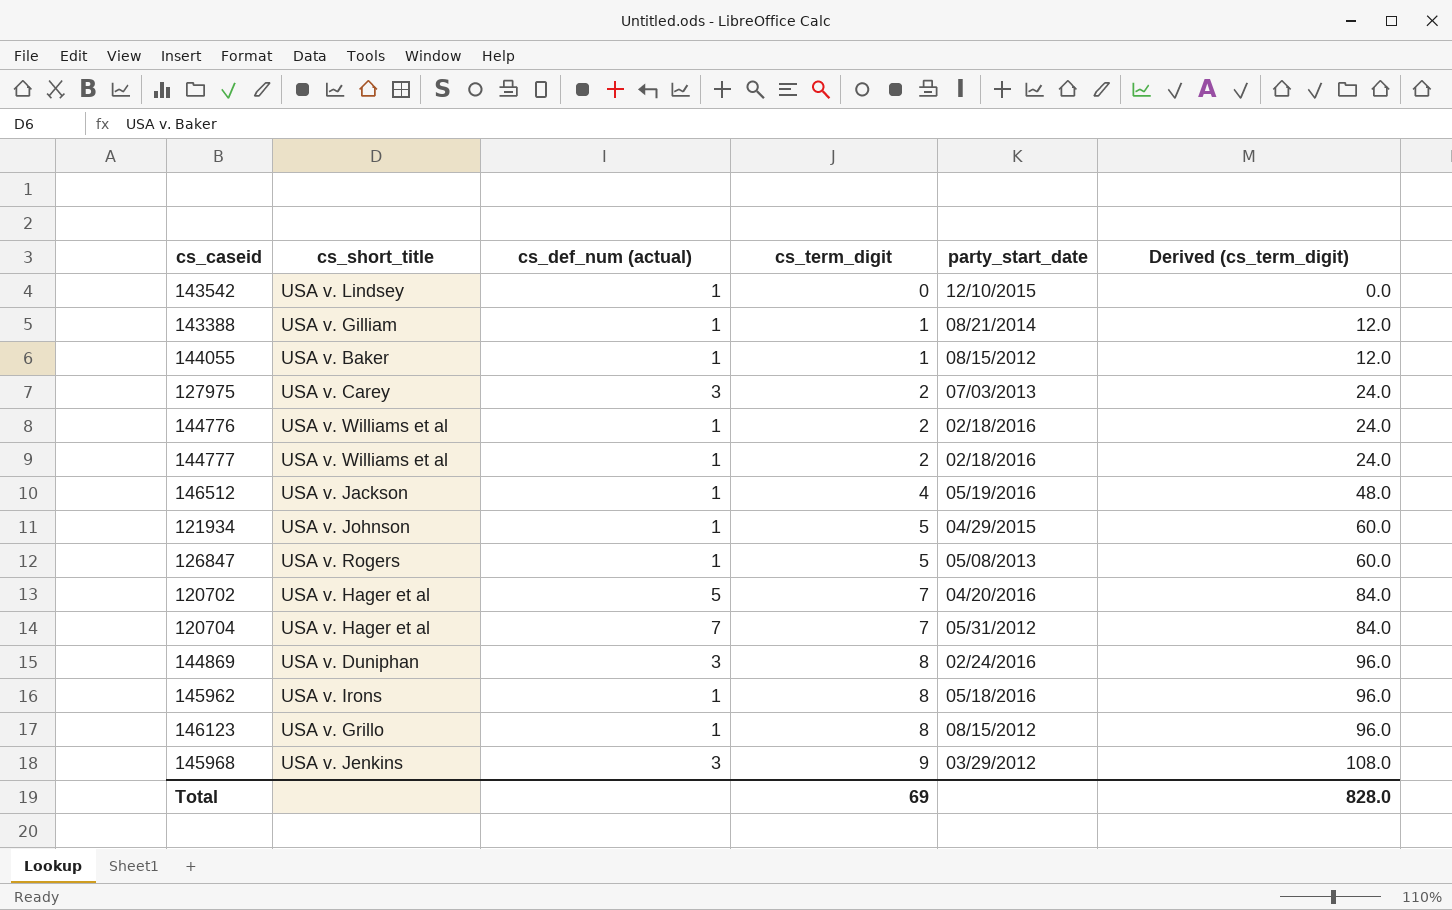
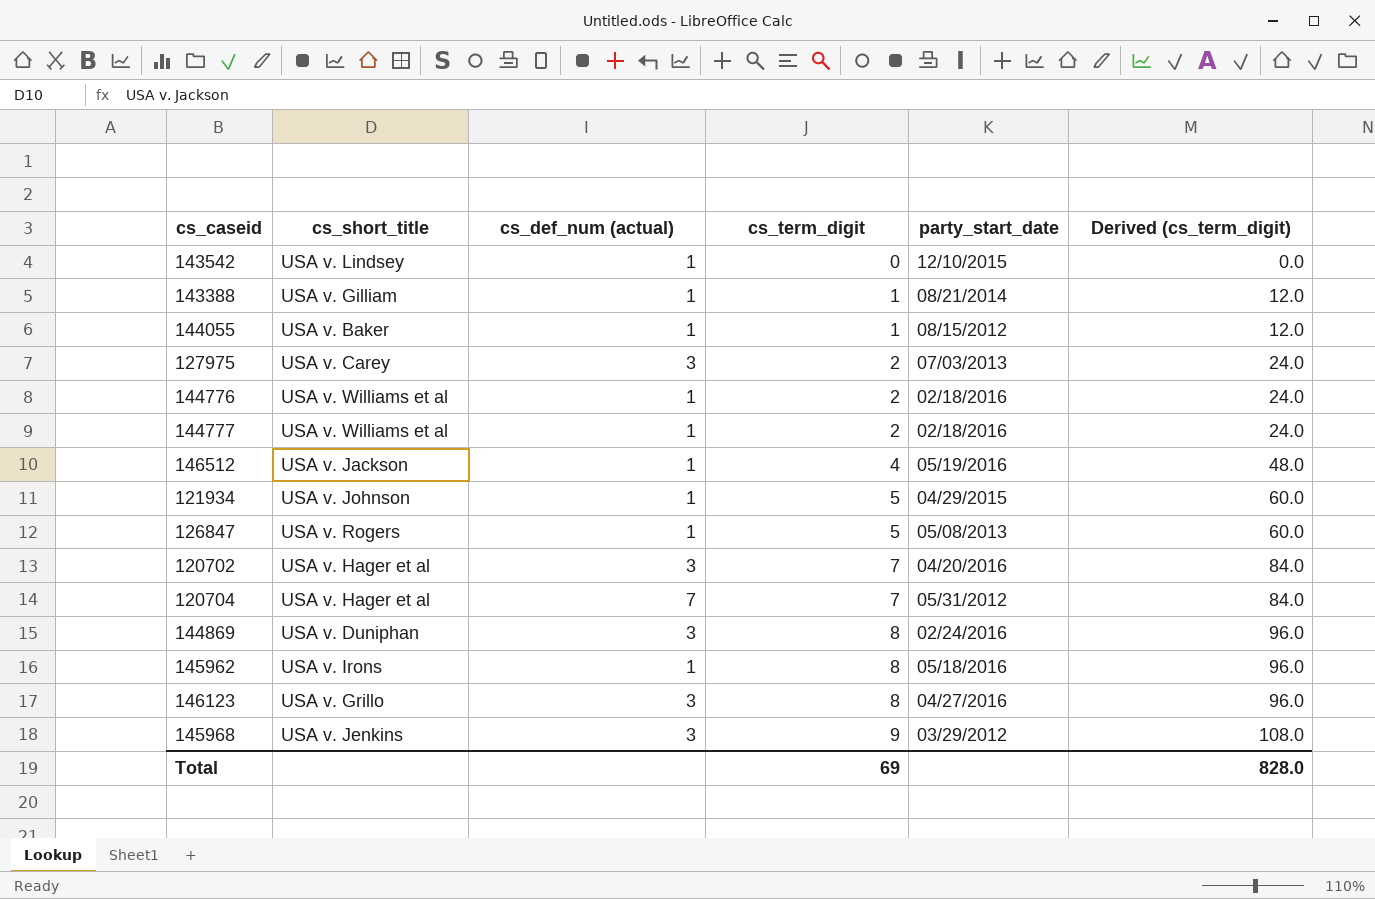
120702 | cs_def_num (actual): 5 -> 3
146123 | cs_def_num (actual): 1 -> 3
146123 | party_start_date: 08/15/2012 -> 04/27/2016

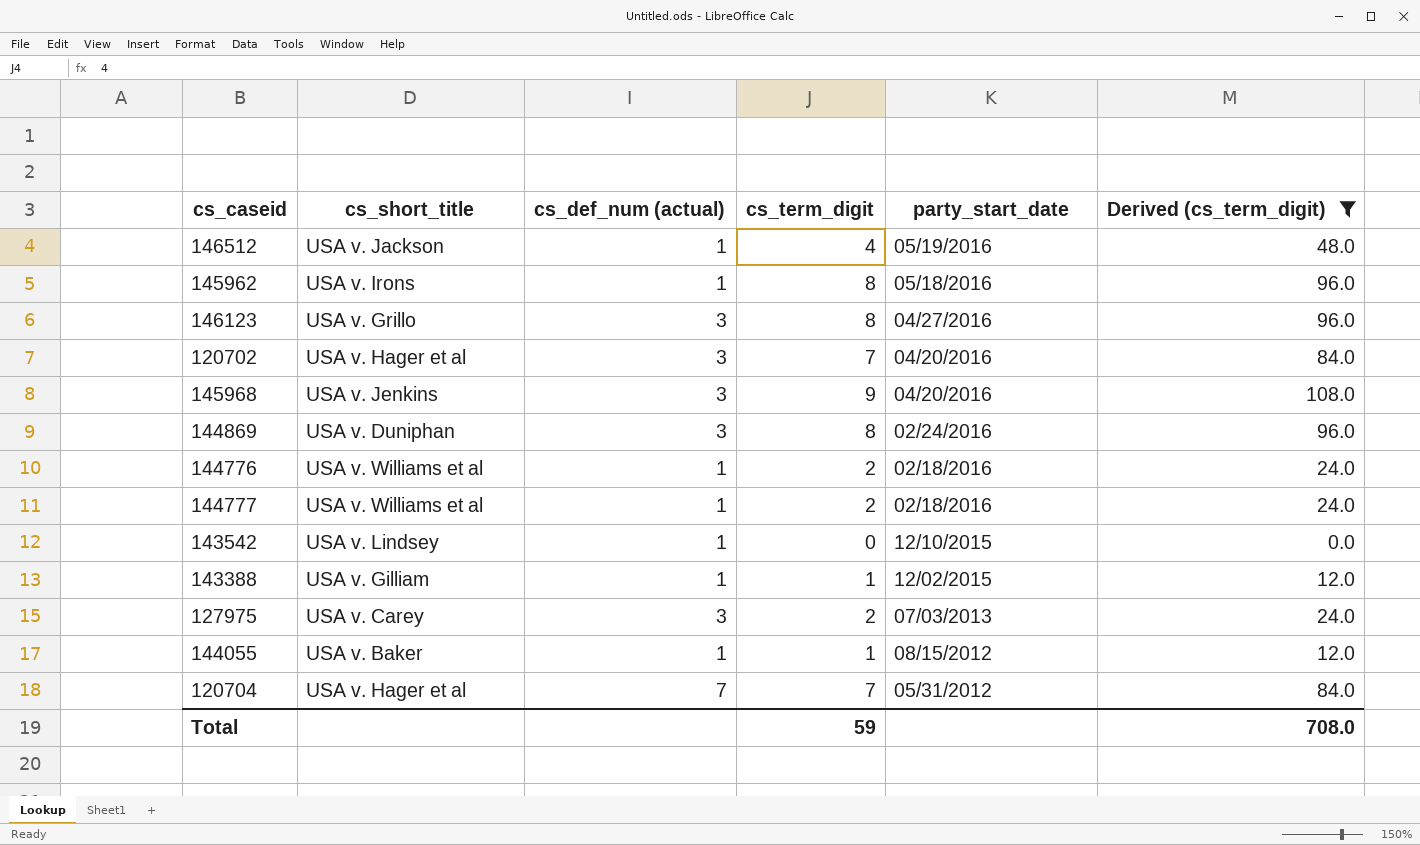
filter: none -> Derived (cs_term_digit) != 60.0
row order: cs_term_digit ascending -> party_start_date descending
145968 | party_start_date: 03/29/2012 -> 04/20/2016
143388 | party_start_date: 08/21/2014 -> 12/02/2015
Total | cs_term_digit: 69 -> 59
Total | Derived (cs_term_digit): 828.0 -> 708.0

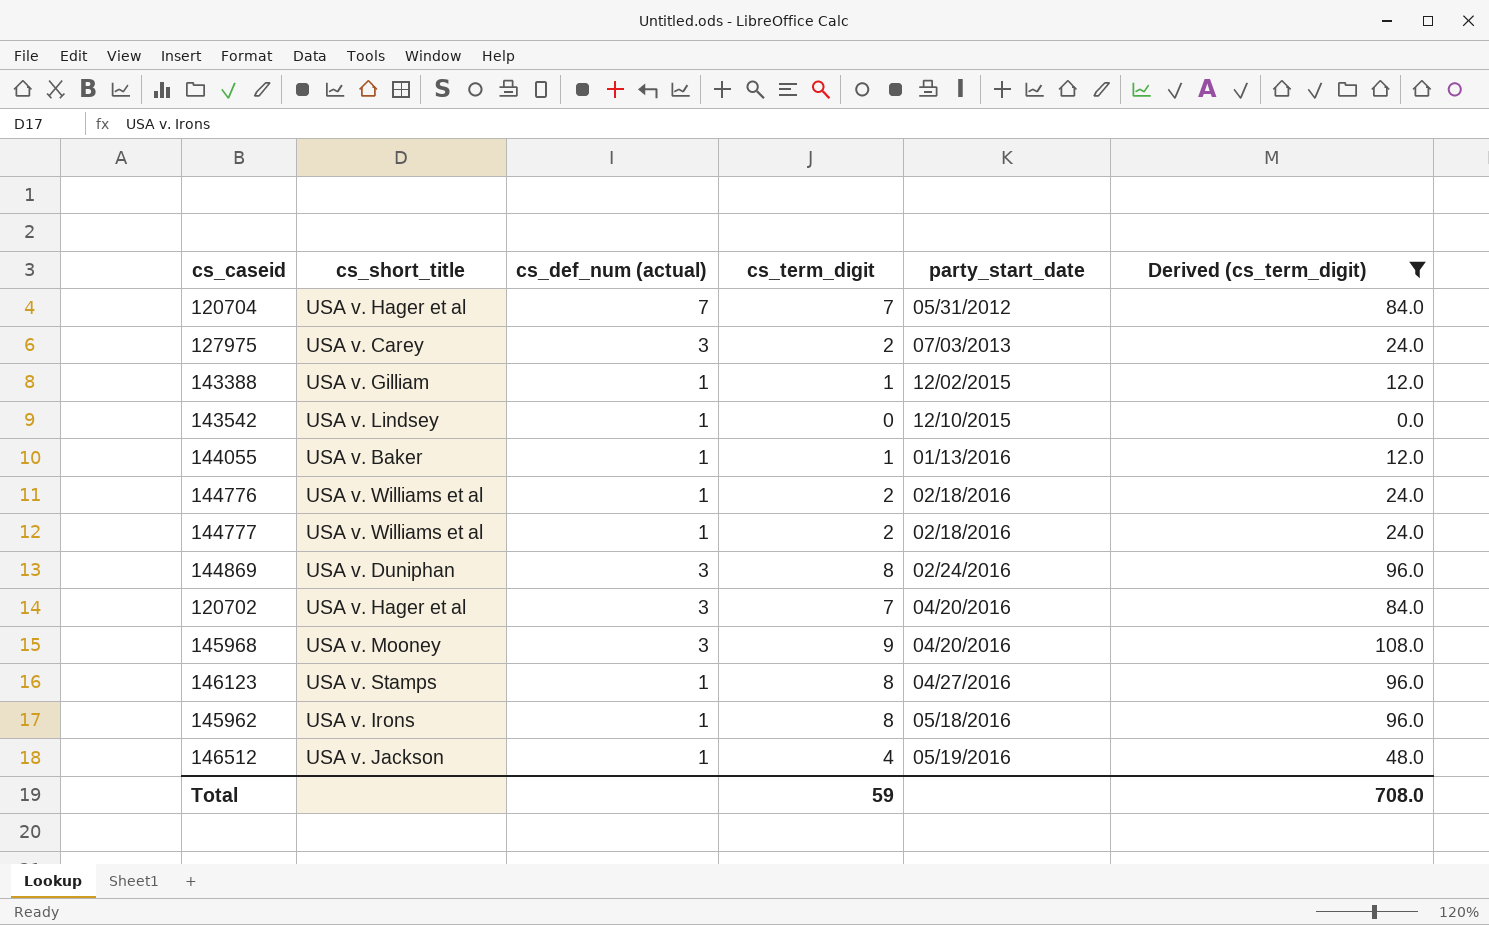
row order: party_start_date descending -> party_start_date ascending
144055 | party_start_date: 08/15/2012 -> 01/13/2016
145968 | cs_short_title: USA v. Jenkins -> USA v. Mooney
146123 | cs_short_title: USA v. Grillo -> USA v. Stamps
146123 | cs_def_num (actual): 3 -> 1

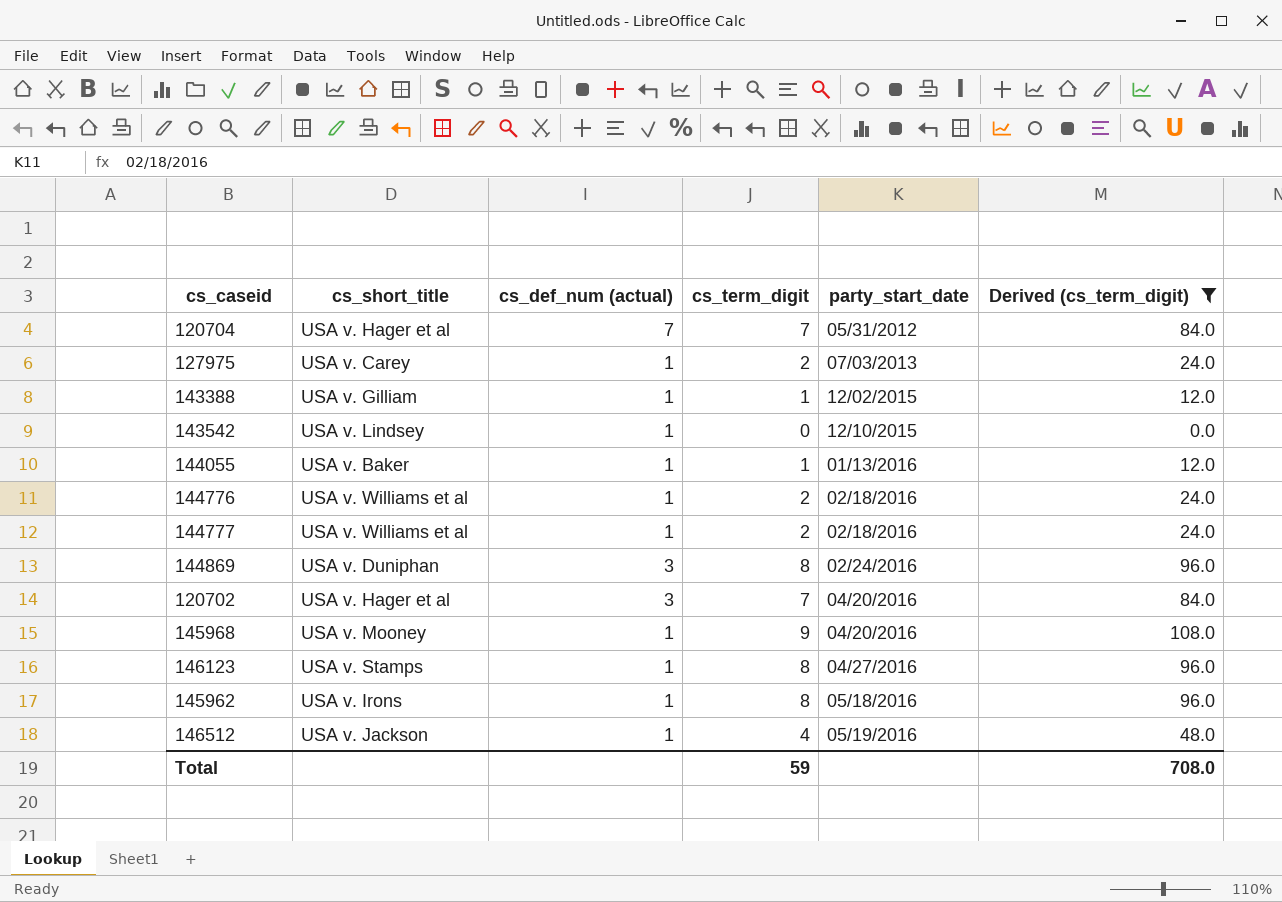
127975 | cs_def_num (actual): 3 -> 1
145968 | cs_def_num (actual): 3 -> 1

